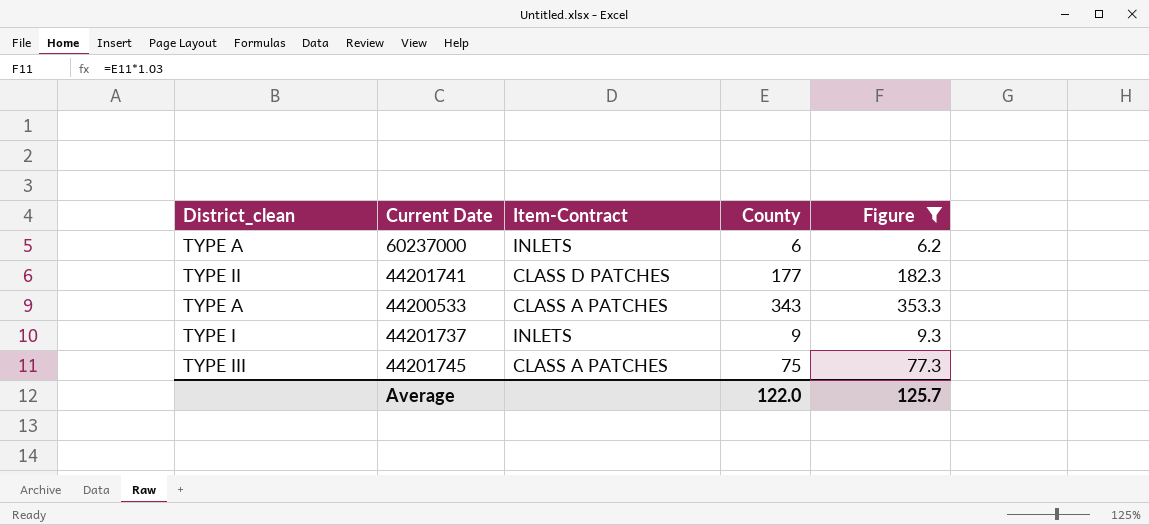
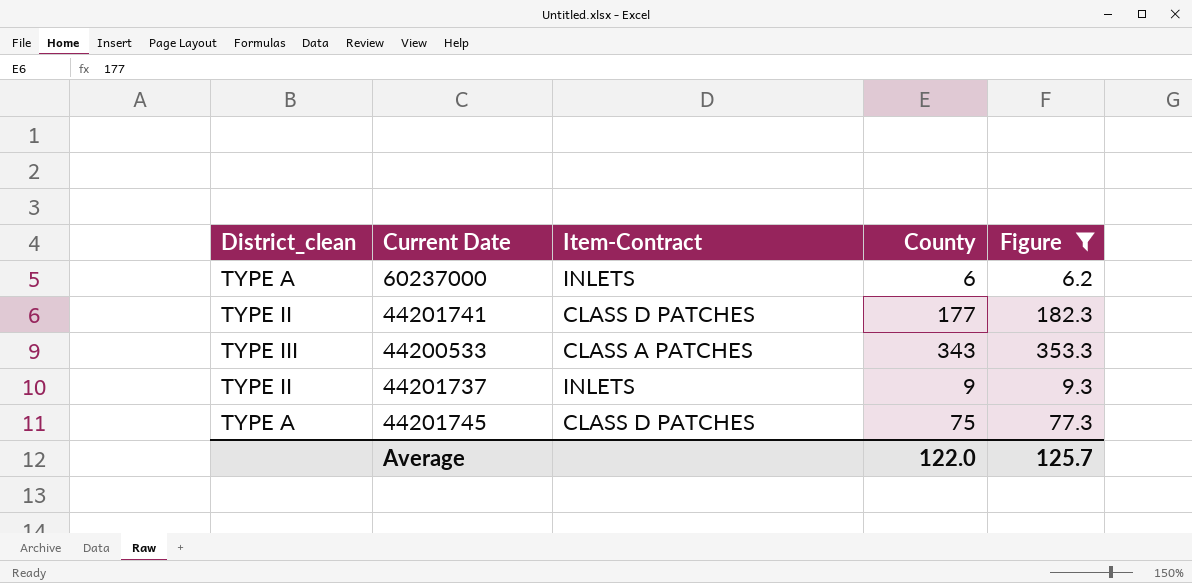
44200533 | District_clean: TYPE A -> TYPE III
44201737 | District_clean: TYPE I -> TYPE II
44201745 | District_clean: TYPE III -> TYPE A
44201745 | Item-Contract: CLASS A PATCHES -> CLASS D PATCHES

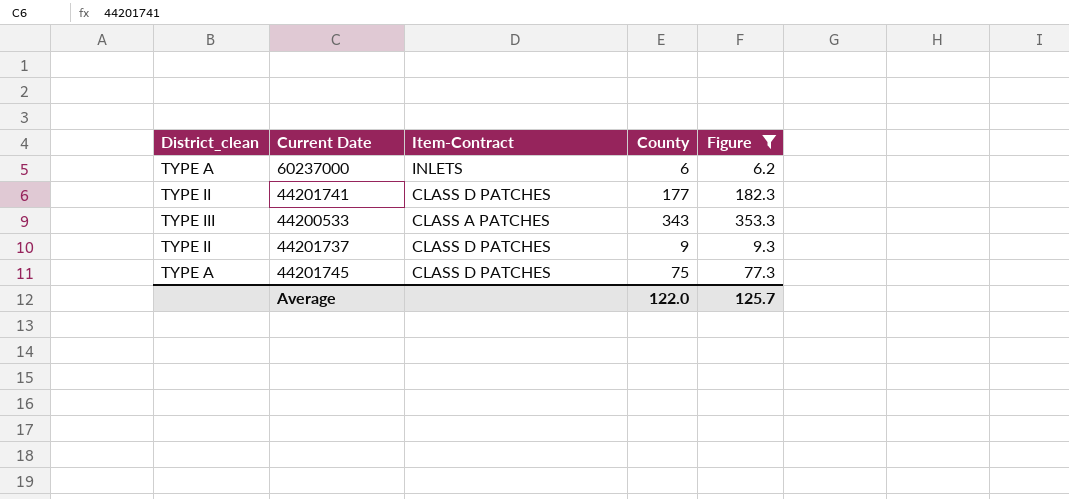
44201737 | Item-Contract: INLETS -> CLASS D PATCHES

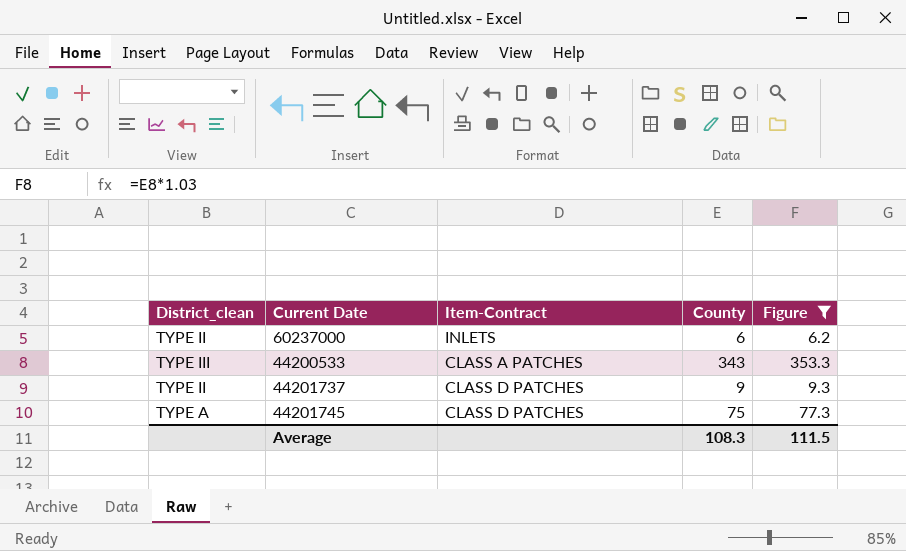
row 44201741: TYPE II | CLASS D PATCHES | 177 | 182.3 -> none
60237000 | District_clean: TYPE A -> TYPE II
Average | County: 122.0 -> 108.3
Average | Figure: 125.7 -> 111.5

